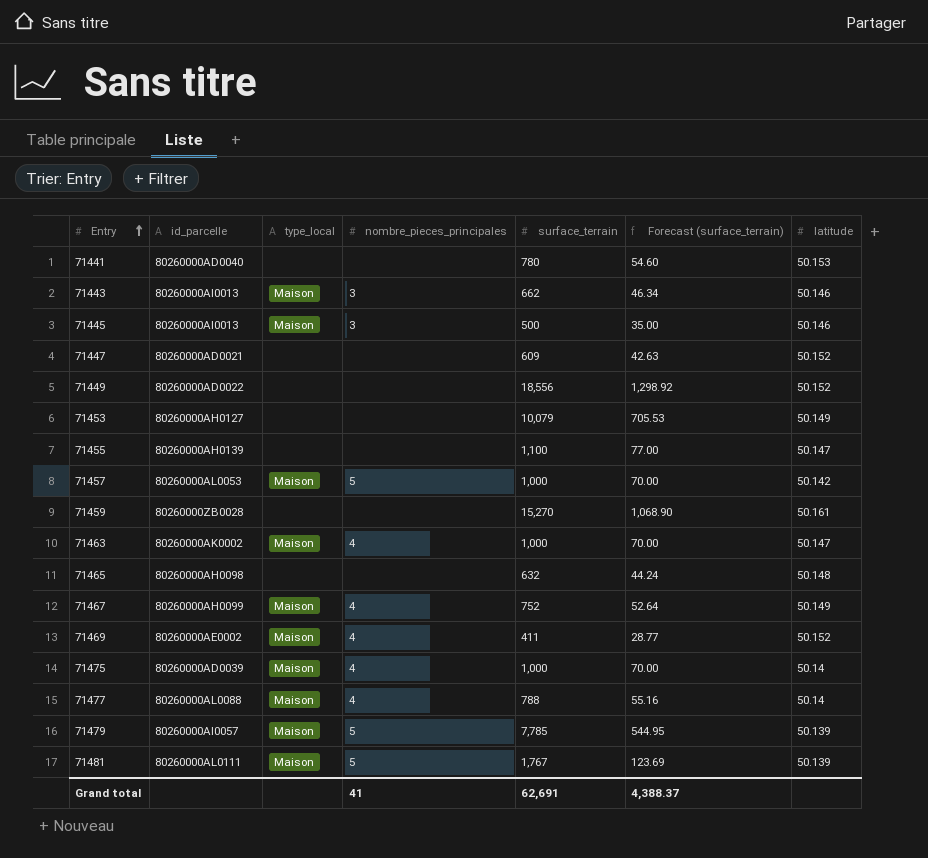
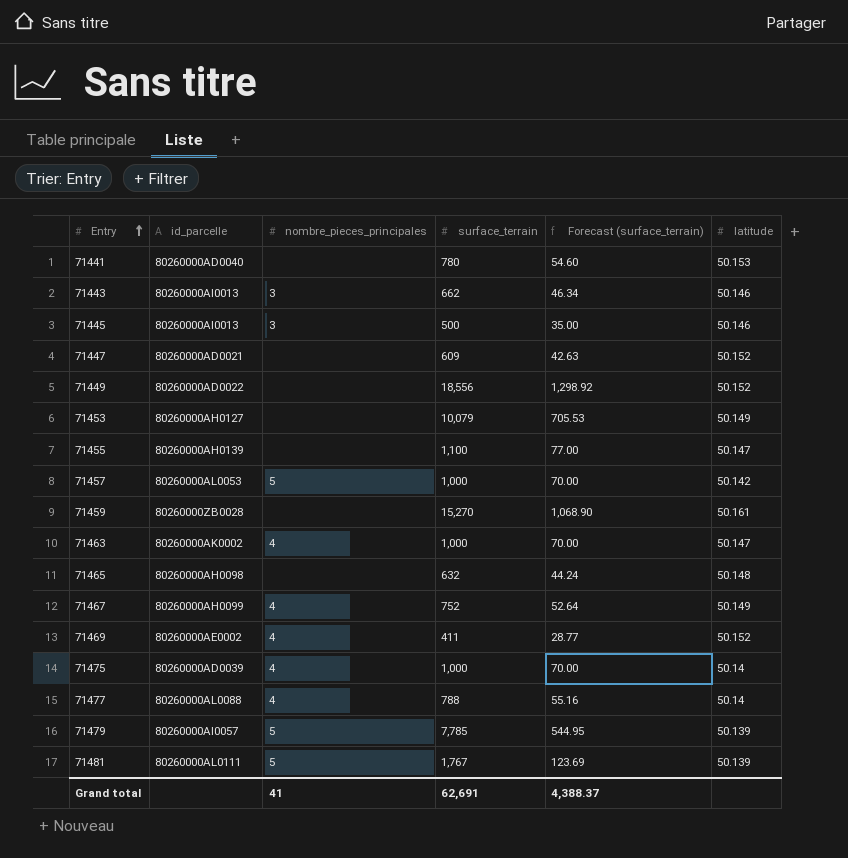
column type_local | position: 3 -> none

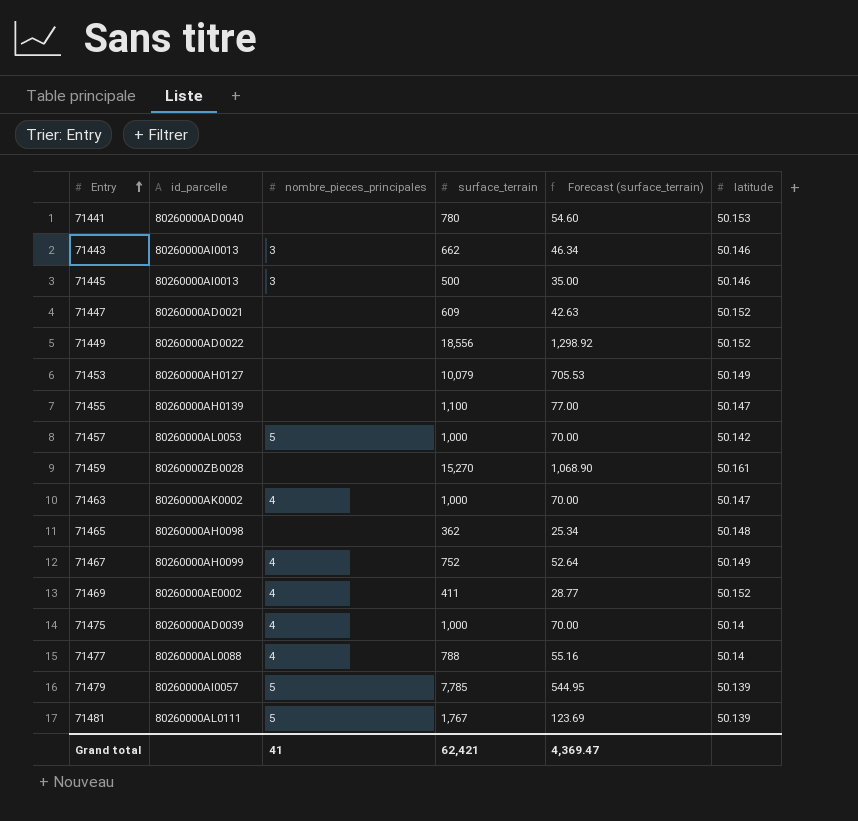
71465 | surface_terrain: 632 -> 362
71465 | Forecast (surface_terrain): 44.24 -> 25.34
Grand total | surface_terrain: 62,691 -> 62,421
Grand total | Forecast (surface_terrain): 4,388.37 -> 4,369.47

